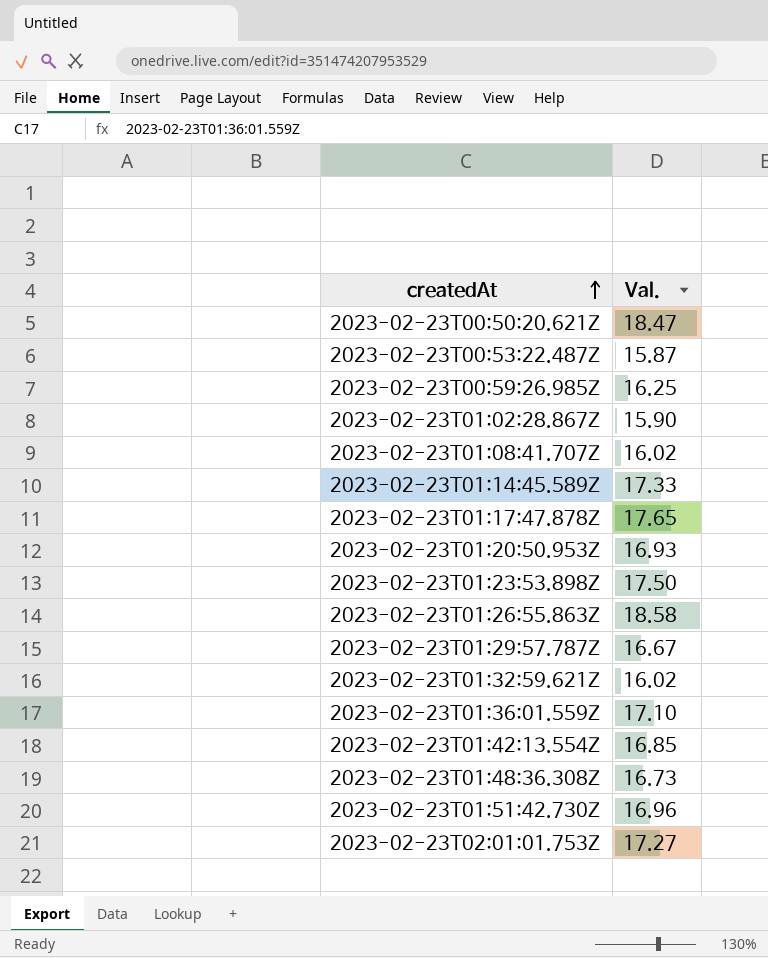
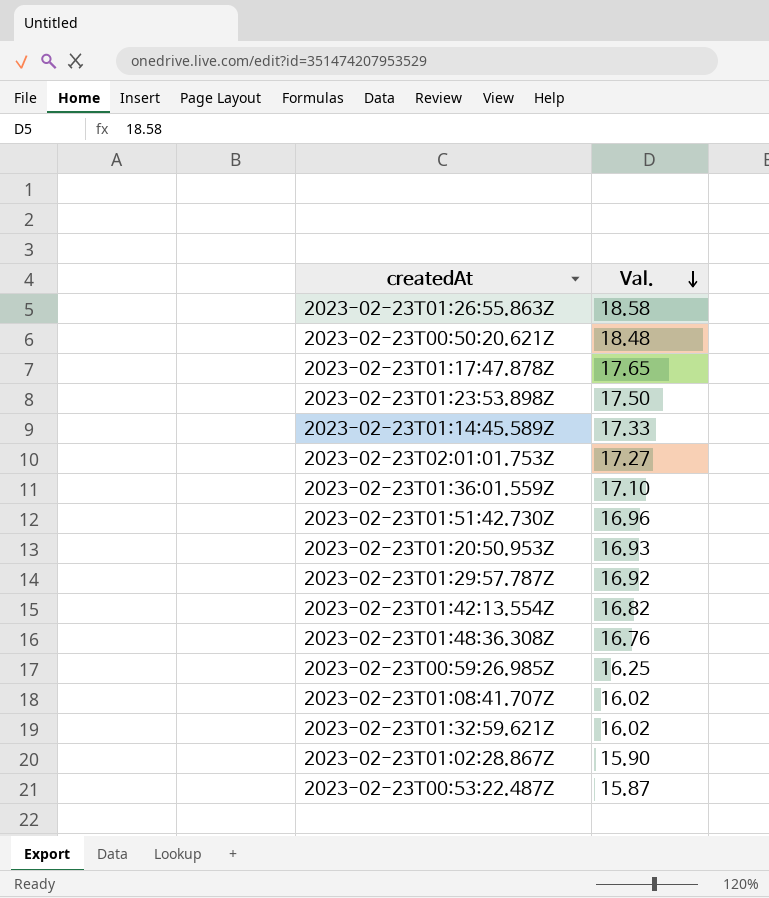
row order: createdAt ascending -> Val. descending
2023-02-23T00:50:20.621Z | Val.: 18.47 -> 18.48
2023-02-23T01:29:57.787Z | Val.: 16.67 -> 16.92
2023-02-23T01:42:13.554Z | Val.: 16.85 -> 16.82
2023-02-23T01:48:36.308Z | Val.: 16.73 -> 16.76

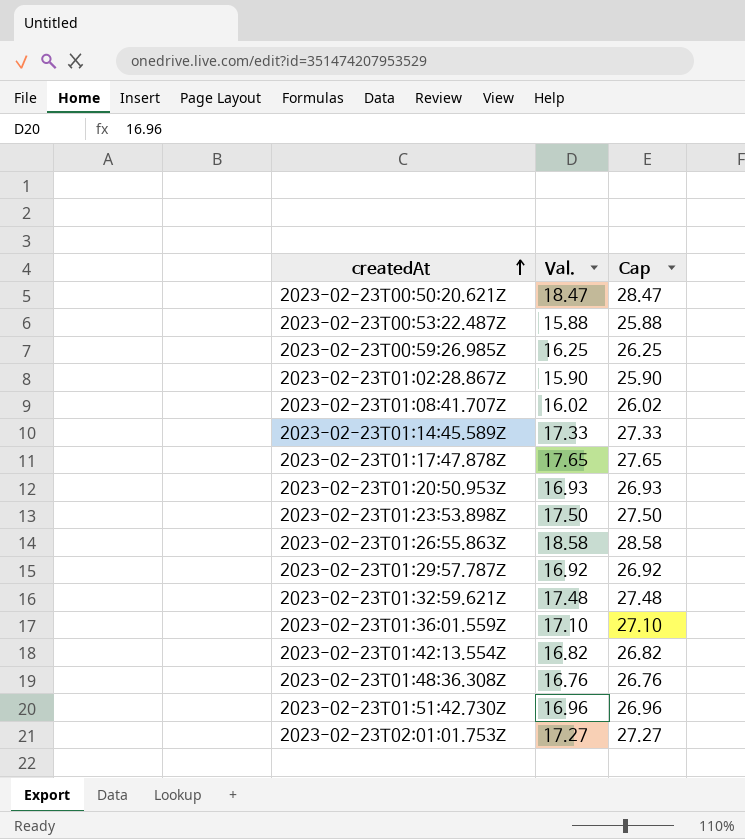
row order: Val. descending -> createdAt ascending
column Cap | formula: none -> [Val.] + 10
2023-02-23T00:50:20.621Z | Val.: 18.48 -> 18.47
2023-02-23T00:53:22.487Z | Val.: 15.87 -> 15.88
2023-02-23T01:32:59.621Z | Val.: 16.02 -> 17.48

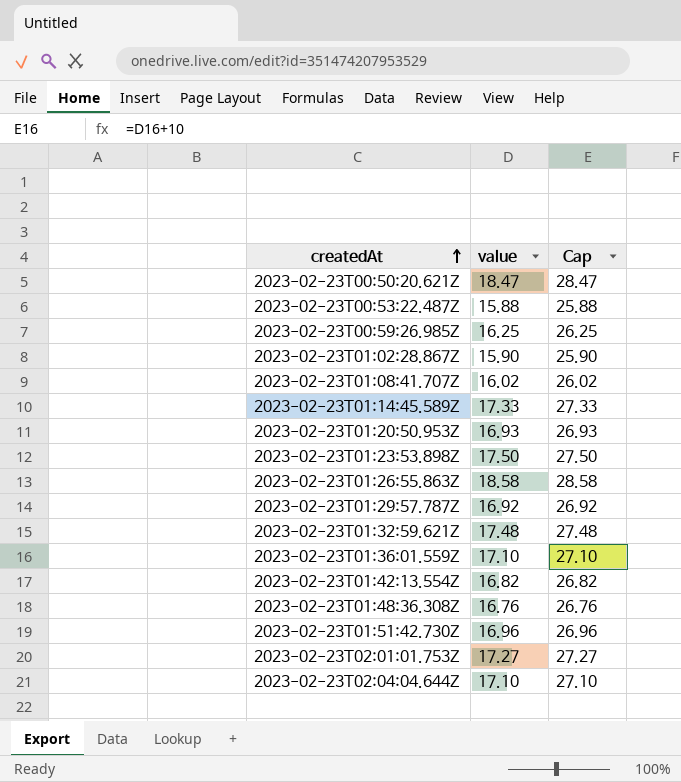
column name: Val. -> value
row 2023-02-23T01:17:47.878Z: 17.65 | 27.65 -> none
row 2023-02-23T02:04:04.644Z: none -> 17.10 | 27.10

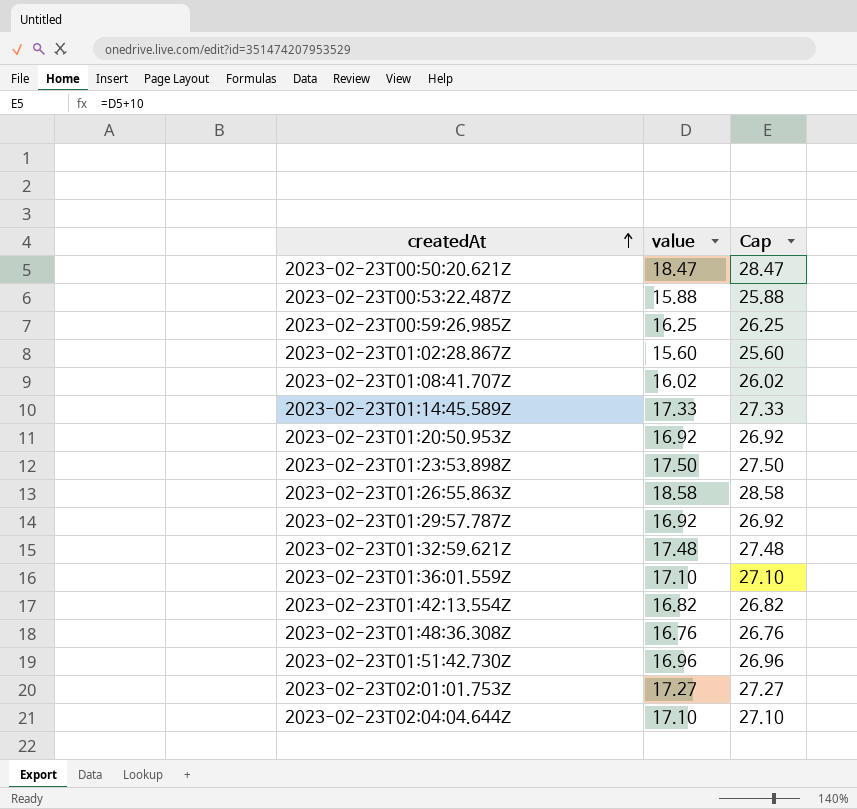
2023-02-23T01:02:28.867Z | value: 15.90 -> 15.60
2023-02-23T01:02:28.867Z | Cap: 25.90 -> 25.60
2023-02-23T01:20:50.953Z | value: 16.93 -> 16.92
2023-02-23T01:20:50.953Z | Cap: 26.93 -> 26.92

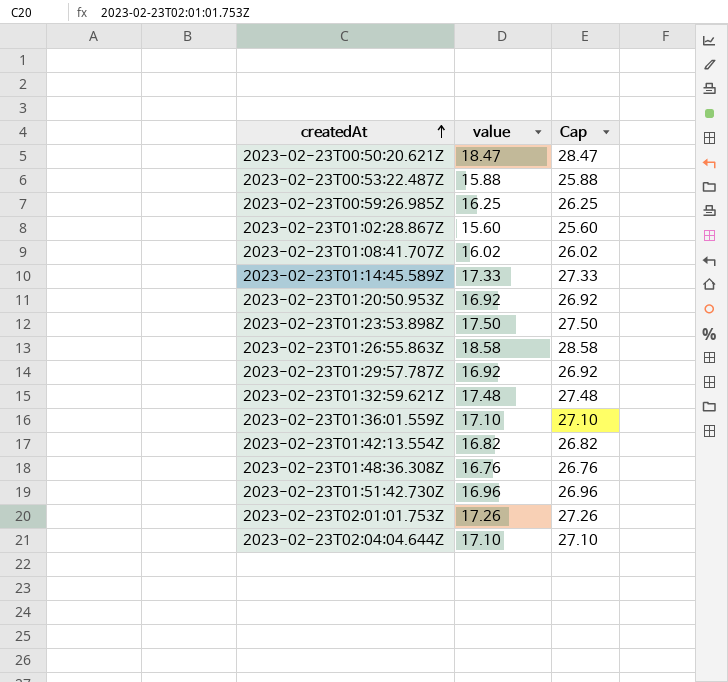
2023-02-23T02:01:01.753Z | value: 17.27 -> 17.26
2023-02-23T02:01:01.753Z | Cap: 27.27 -> 27.26

